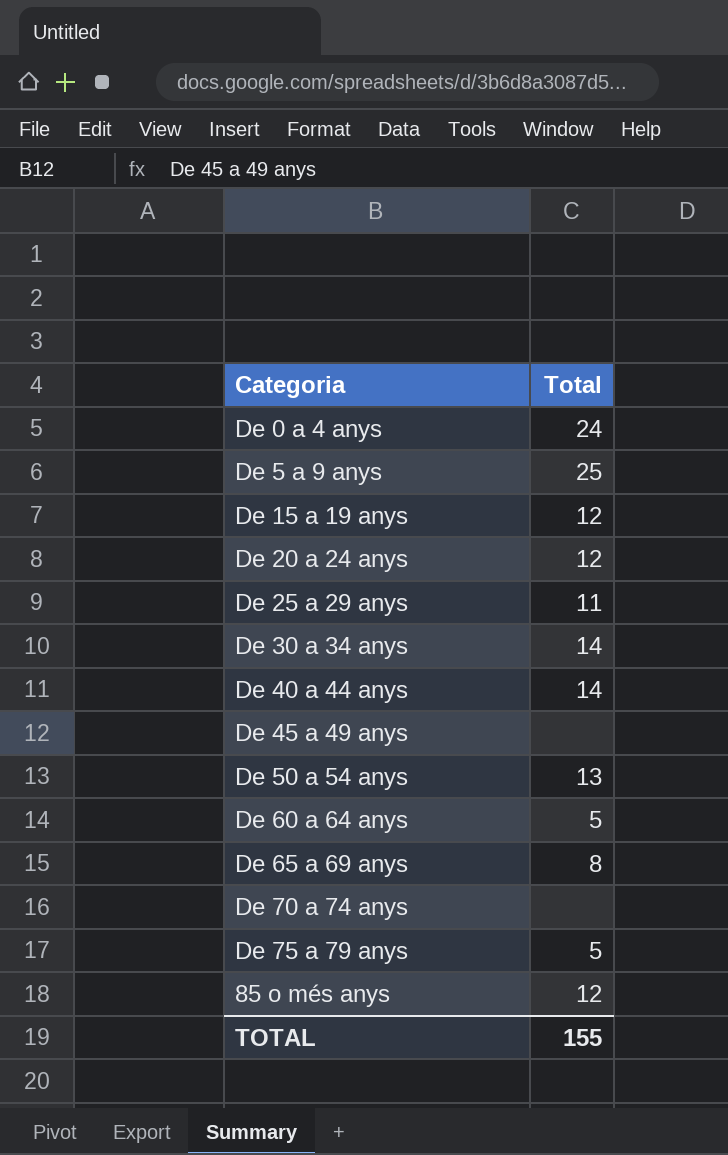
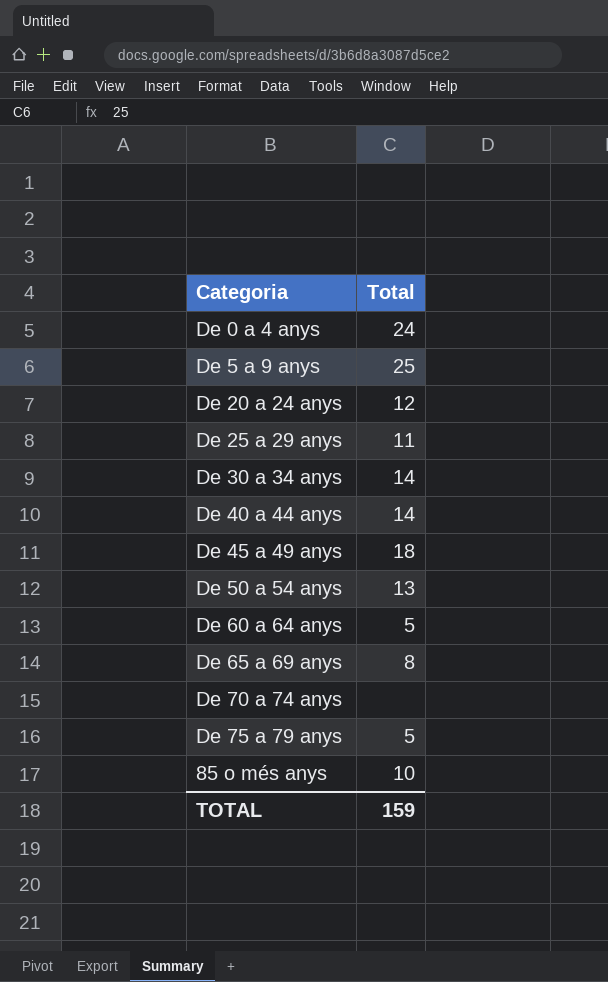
row De 15 a 19 anys: 12 -> none
De 45 a 49 anys | Total: none -> 18
85 o més anys | Total: 12 -> 10
TOTAL | Total: 155 -> 159

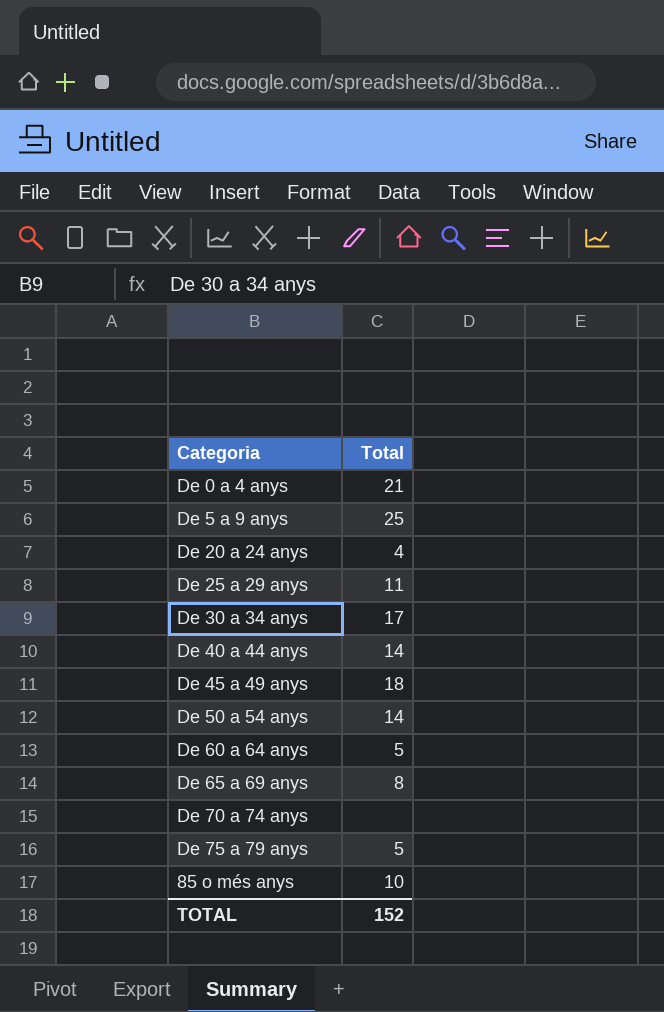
De 0 a 4 anys | Total: 24 -> 21
De 20 a 24 anys | Total: 12 -> 4
De 30 a 34 anys | Total: 14 -> 17
De 50 a 54 anys | Total: 13 -> 14
TOTAL | Total: 159 -> 152

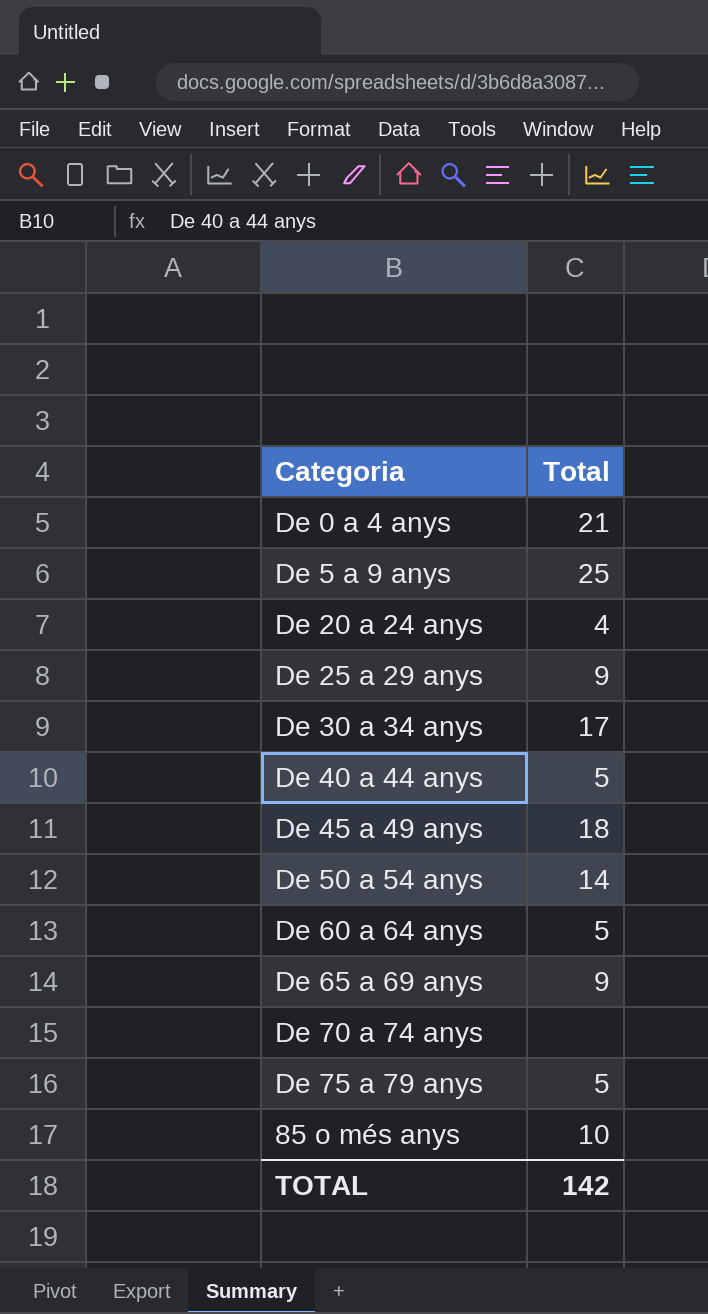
De 25 a 29 anys | Total: 11 -> 9
De 40 a 44 anys | Total: 14 -> 5
De 65 a 69 anys | Total: 8 -> 9
TOTAL | Total: 152 -> 142

